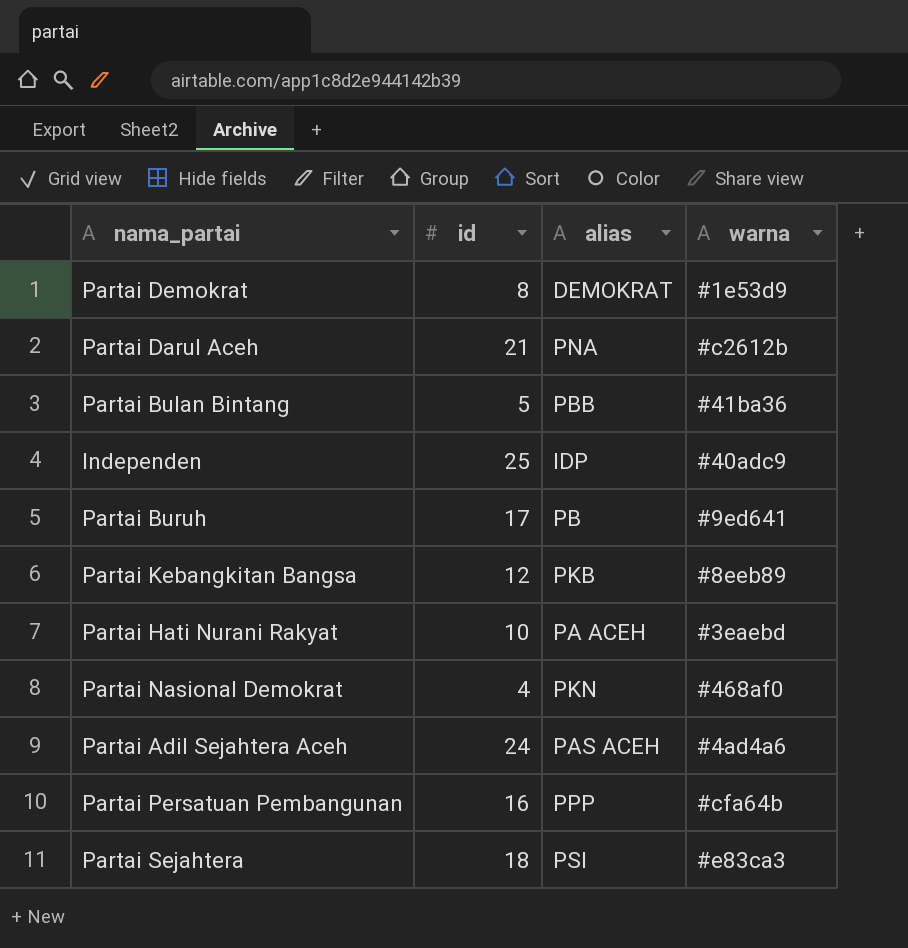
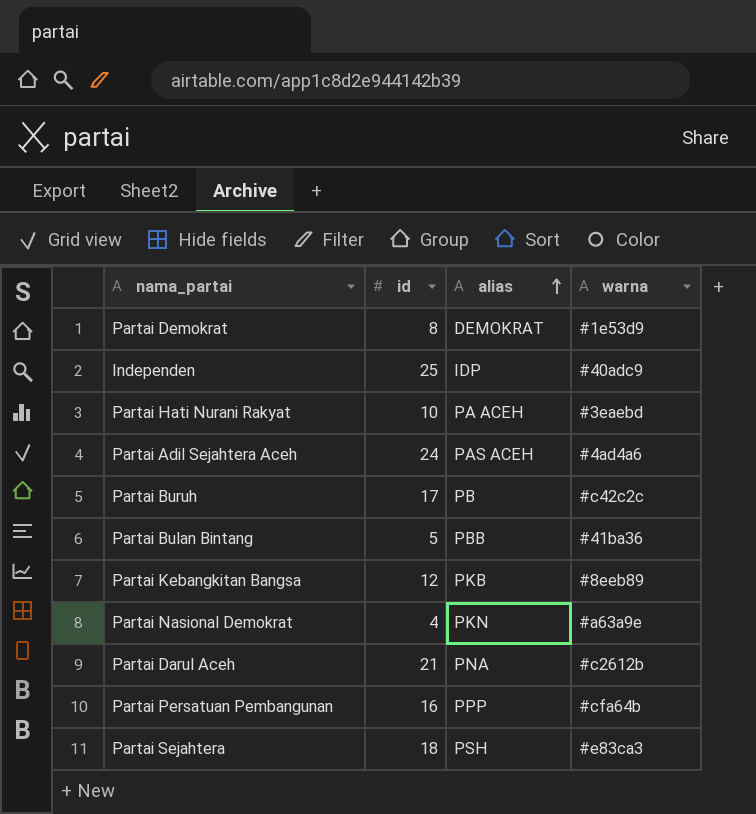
row order: none -> alias ascending
Partai Buruh | warna: #9ed641 -> #c42c2c
Partai Nasional Demokrat | warna: #468af0 -> #a63a9e
Partai Sejahtera | alias: PSI -> PSH

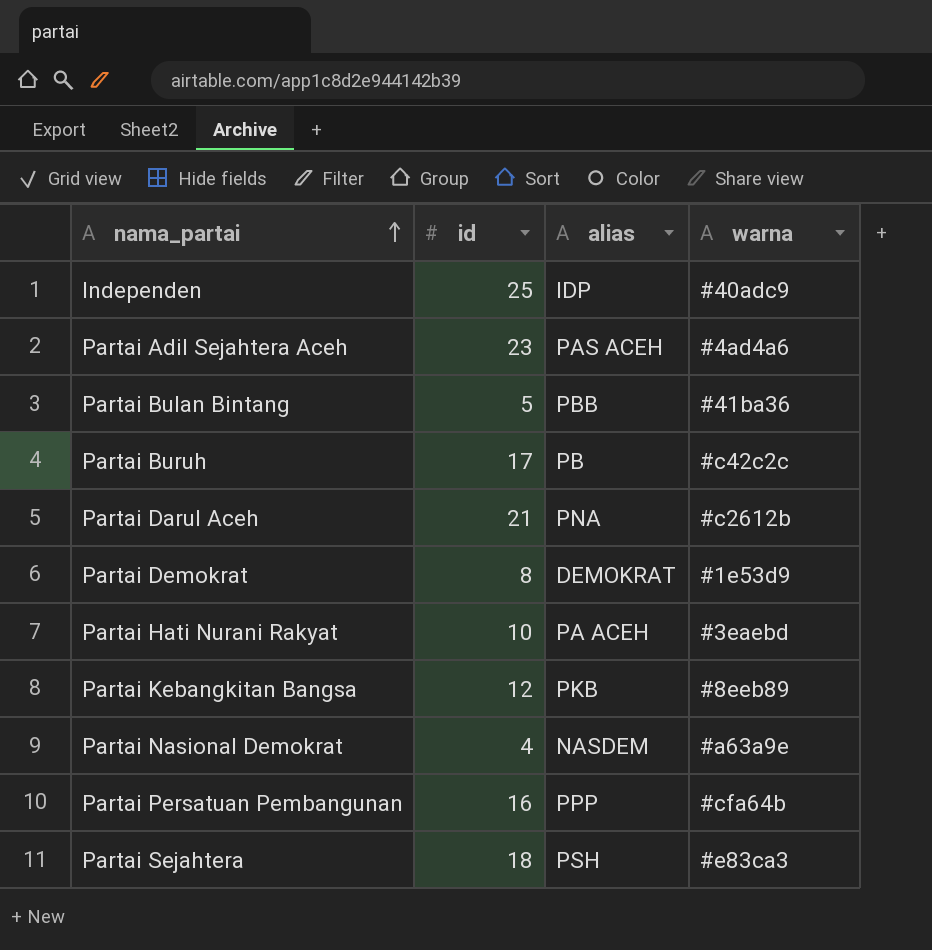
row order: alias ascending -> nama_partai ascending
Partai Adil Sejahtera Aceh | id: 24 -> 23
Partai Nasional Demokrat | alias: PKN -> NASDEM

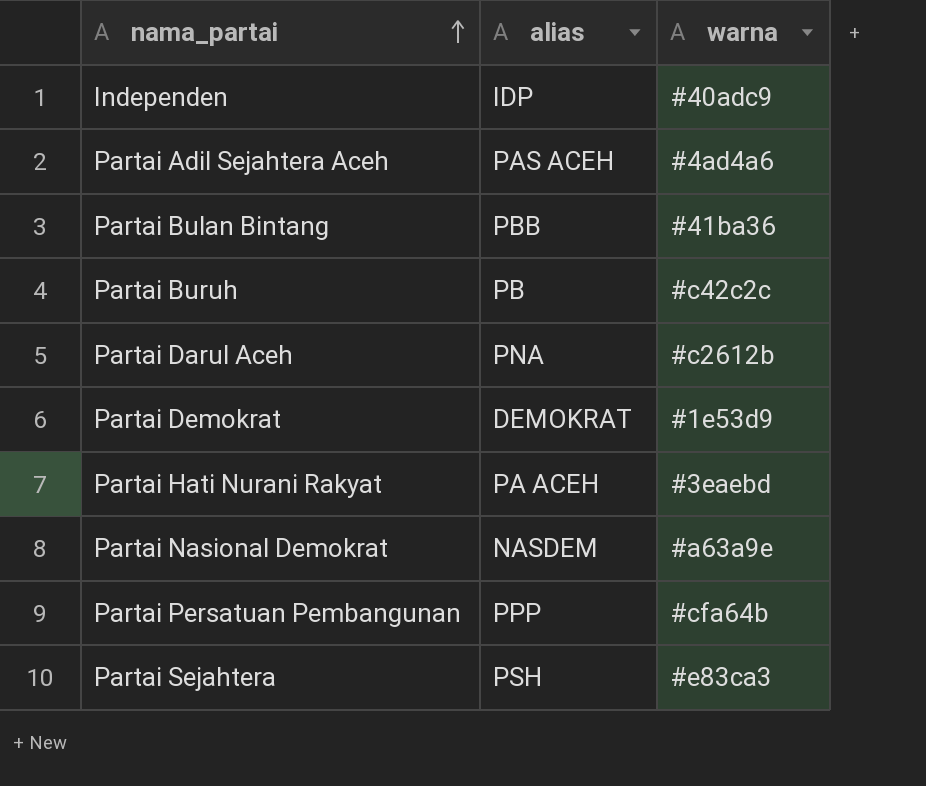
column id | position: 2 -> none
row Partai Kebangkitan Bangsa: 12 | PKB | #8eeb89 -> none

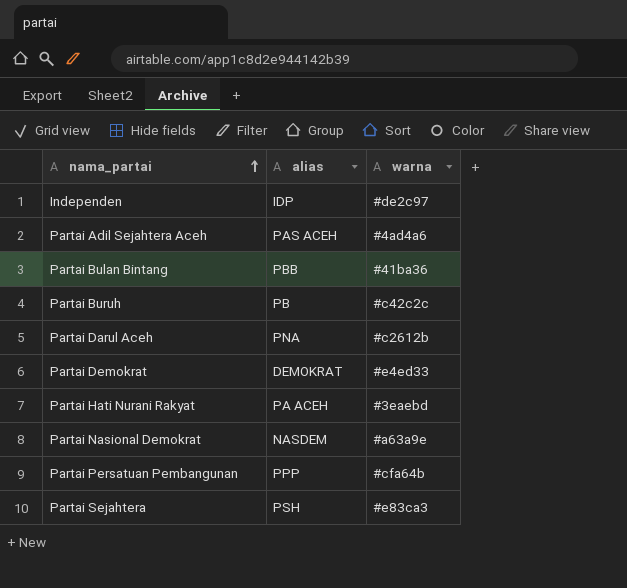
Independen | warna: #40adc9 -> #de2c97
Partai Demokrat | warna: #1e53d9 -> #e4ed33

